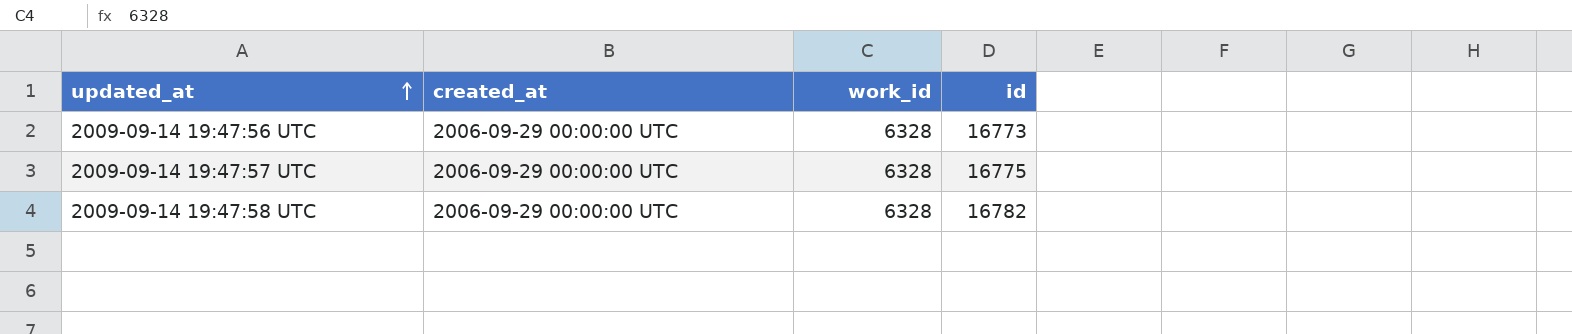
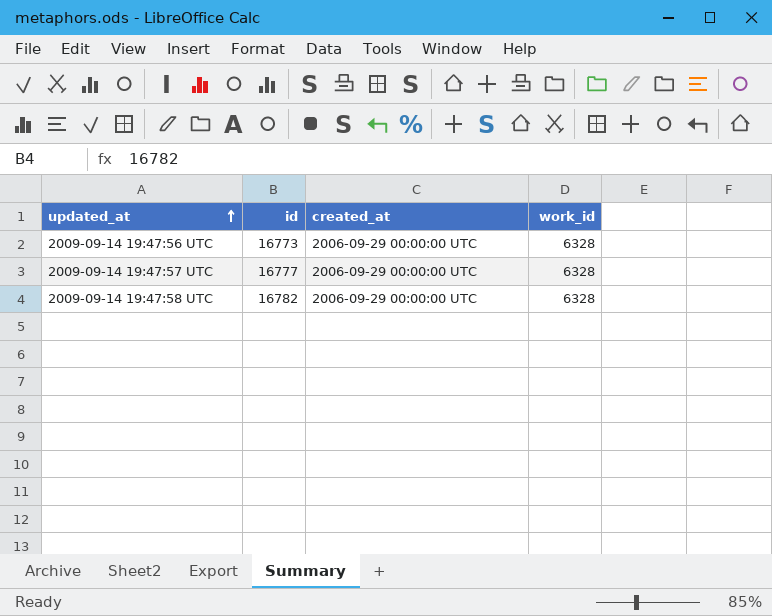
column id | position: 4 -> 2
2009-09-14 19:47:57 UTC | id: 16775 -> 16777

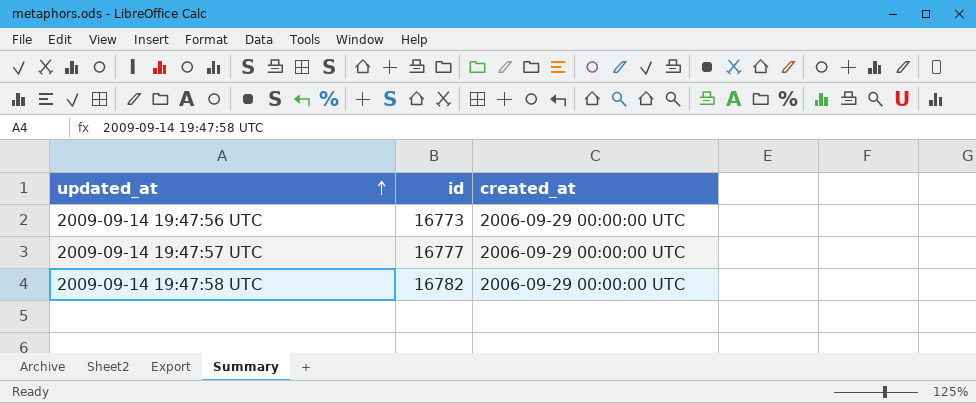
column work_id | position: 4 -> none

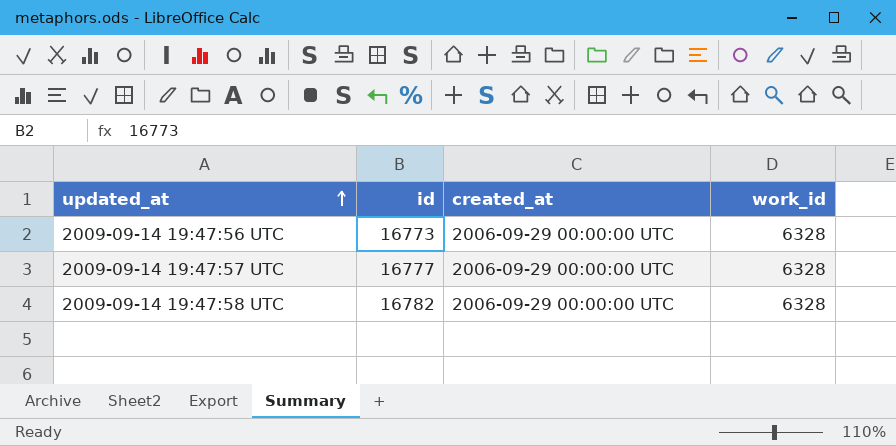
column work_id | position: none -> 4

